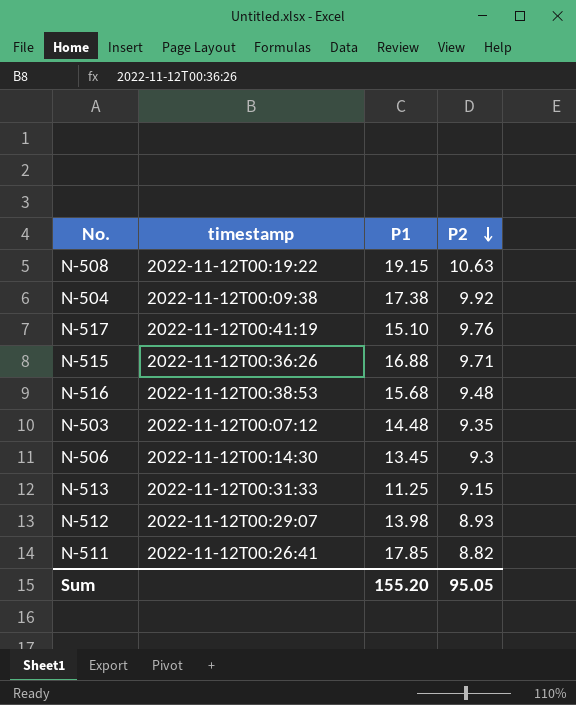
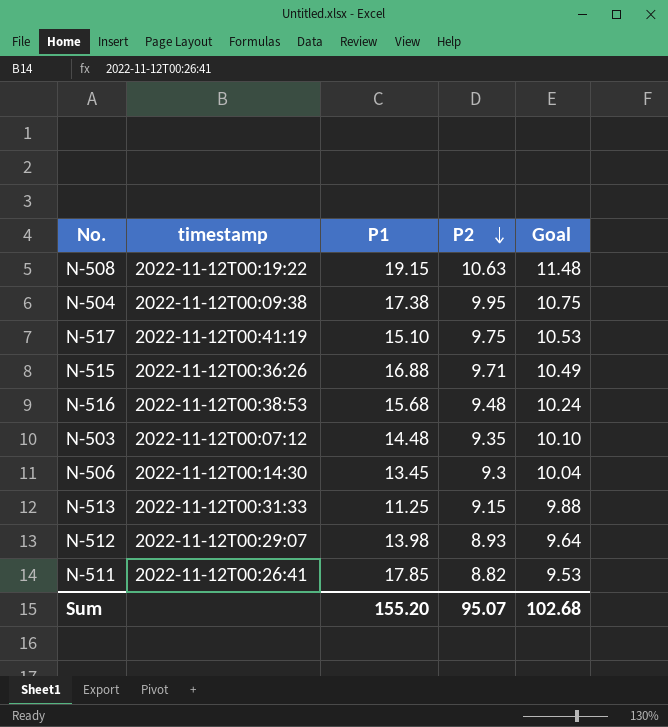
column Goal | formula: none -> [P2] * 1.08
N-504 | P2: 9.92 -> 9.95
N-517 | P2: 9.76 -> 9.75
Sum | P2: 95.05 -> 95.07

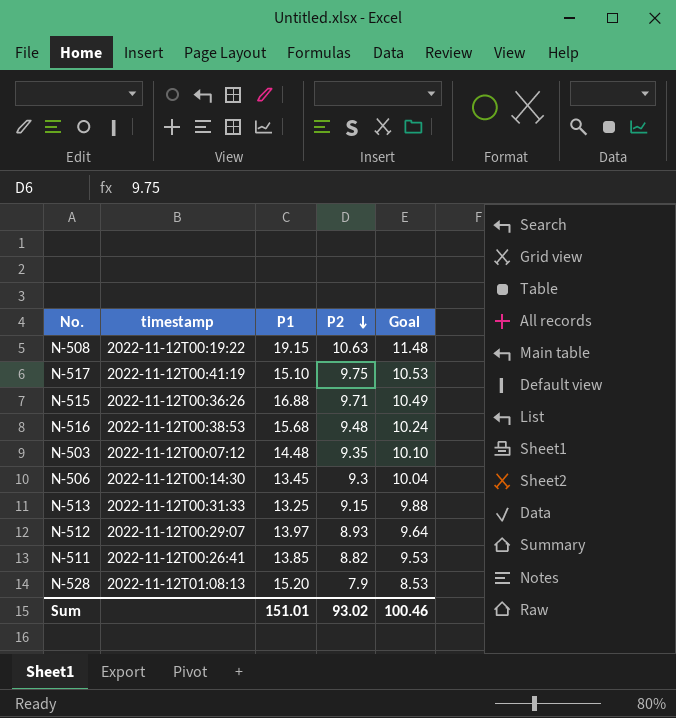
row N-504: 2022-11-12T00:09:38 | 17.38 | 9.95 | 10.75 -> none
N-513 | P1: 11.25 -> 13.25
N-512 | P1: 13.98 -> 13.97
N-511 | P1: 17.85 -> 13.85
row N-528: none -> 2022-11-12T01:08:13 | 15.20 | 7.9 | 8.53
Sum | P1: 155.20 -> 151.01
Sum | P2: 95.07 -> 93.02
Sum | Goal: 102.68 -> 100.46

